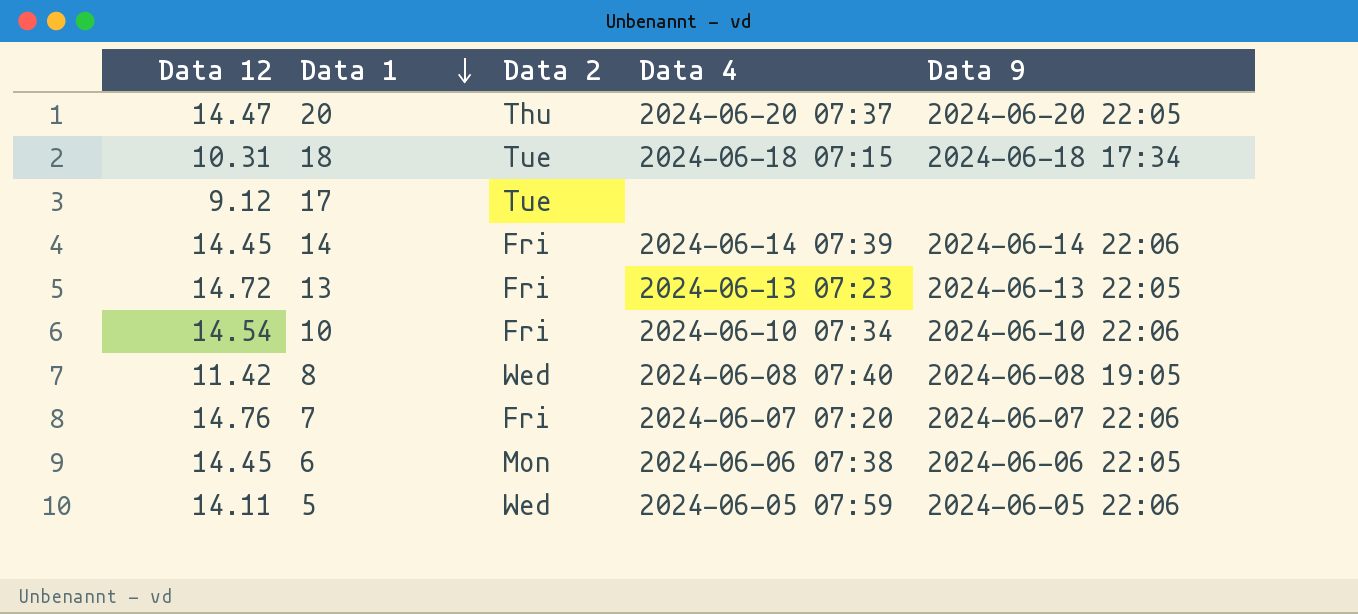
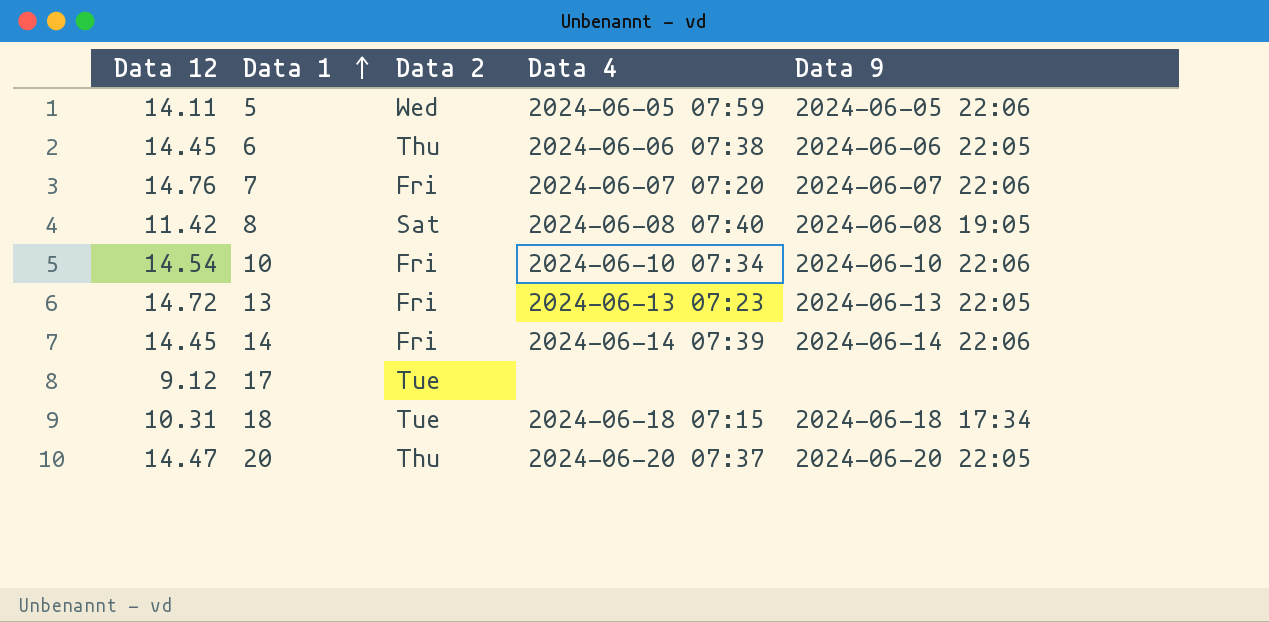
row order: Data 1 descending -> Data 1 ascending
6 | Data 2: Mon -> Thu
8 | Data 2: Wed -> Sat

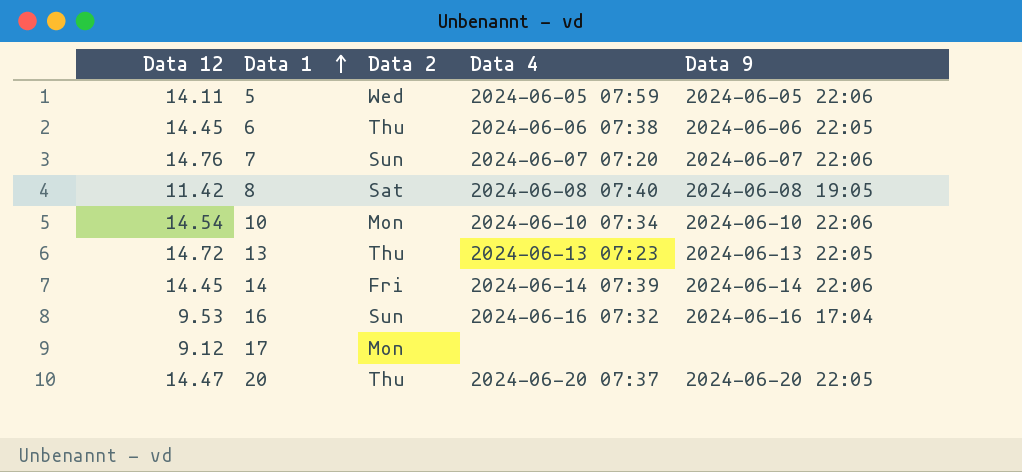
row 18: 10.31 | Tue | 2024-06-18 07:15 | 2024-06-18 17:34 -> none
7 | Data 2: Fri -> Sun
10 | Data 2: Fri -> Mon
13 | Data 2: Fri -> Thu
row 16: none -> 9.53 | Sun | 2024-06-16 07:32 | 2024-06-16 17:04
17 | Data 2: Tue -> Mon

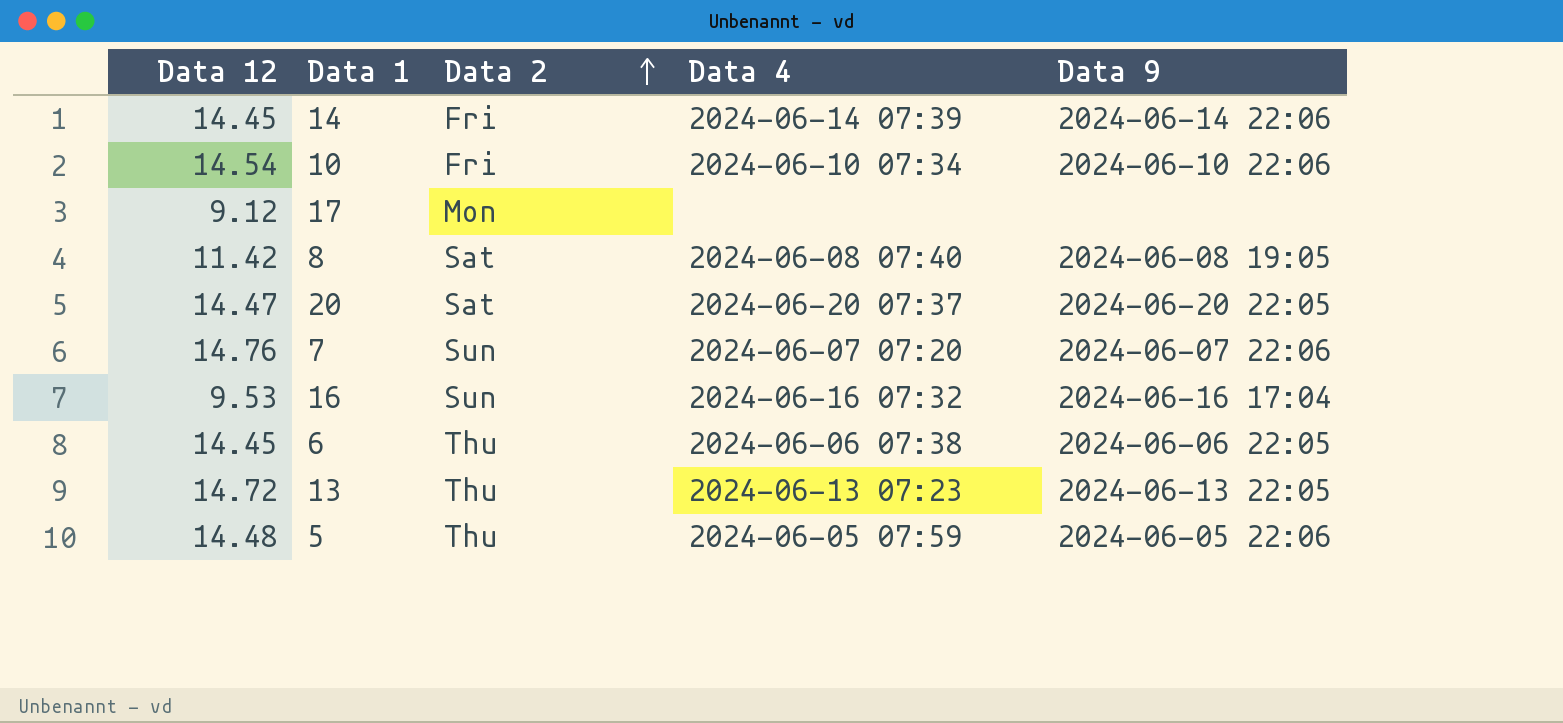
row order: Data 1 ascending -> Data 2 ascending
10 | Data 2: Mon -> Fri
20 | Data 2: Thu -> Sat
5 | Data 12: 14.11 -> 14.48
5 | Data 2: Wed -> Thu

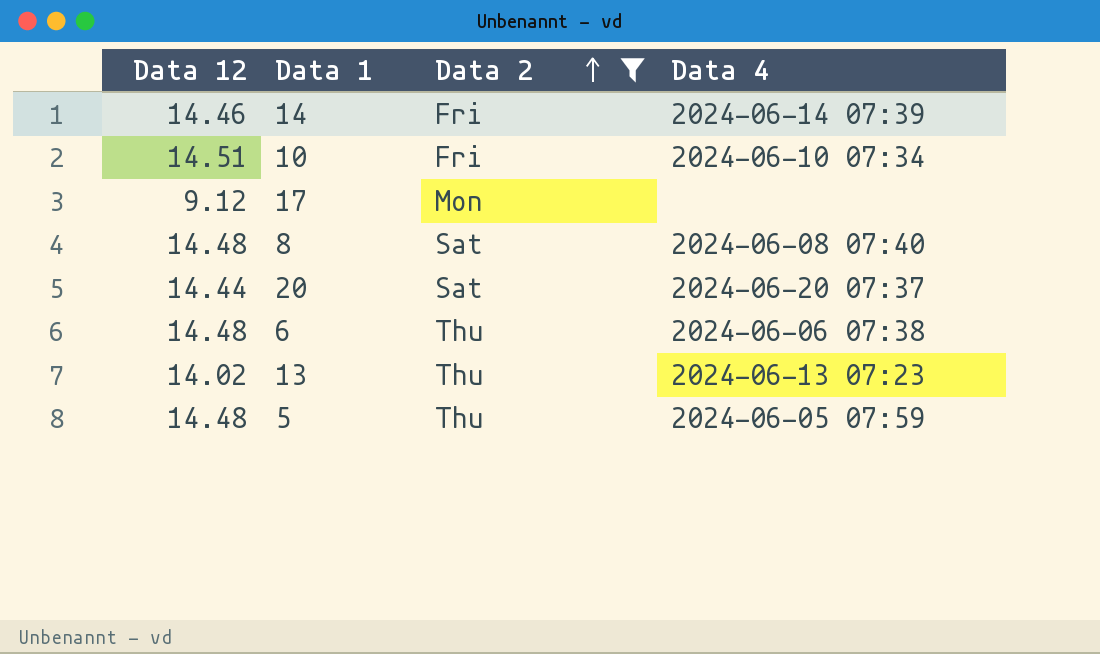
filter: none -> Data 2 != Sun
column Data 9 | position: 5 -> none
14 | Data 12: 14.45 -> 14.46
10 | Data 12: 14.54 -> 14.51
8 | Data 12: 11.42 -> 14.48
20 | Data 12: 14.47 -> 14.44
6 | Data 12: 14.45 -> 14.48
13 | Data 12: 14.72 -> 14.02

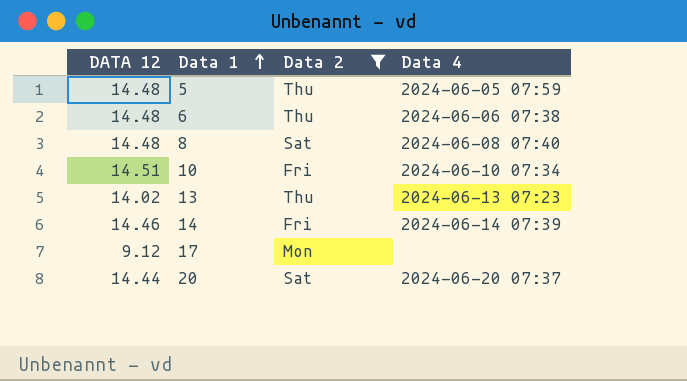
row order: Data 2 ascending -> Data 1 ascending
column name: Data 12 -> DATA 12

